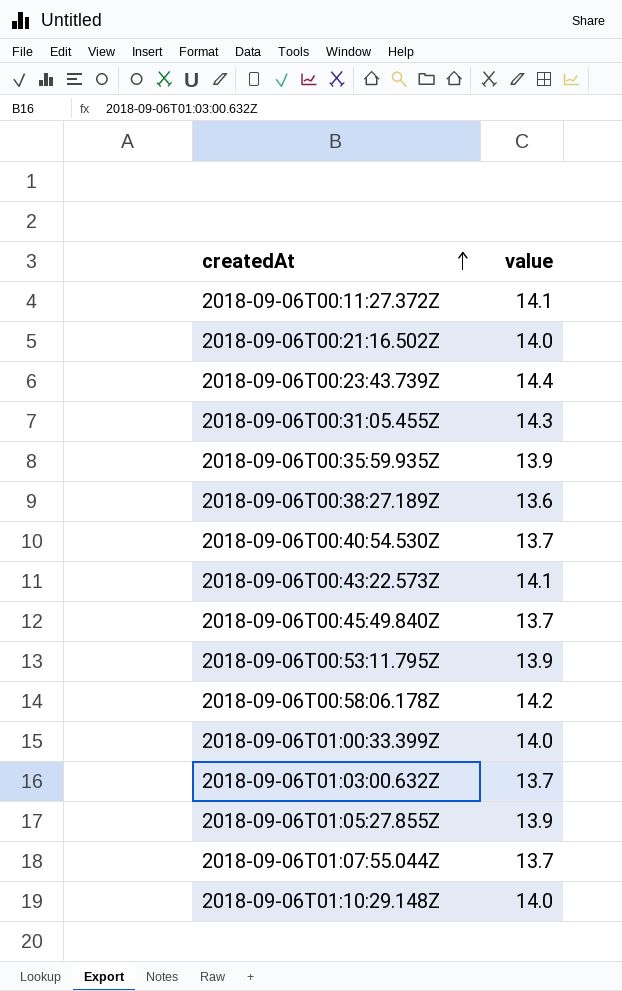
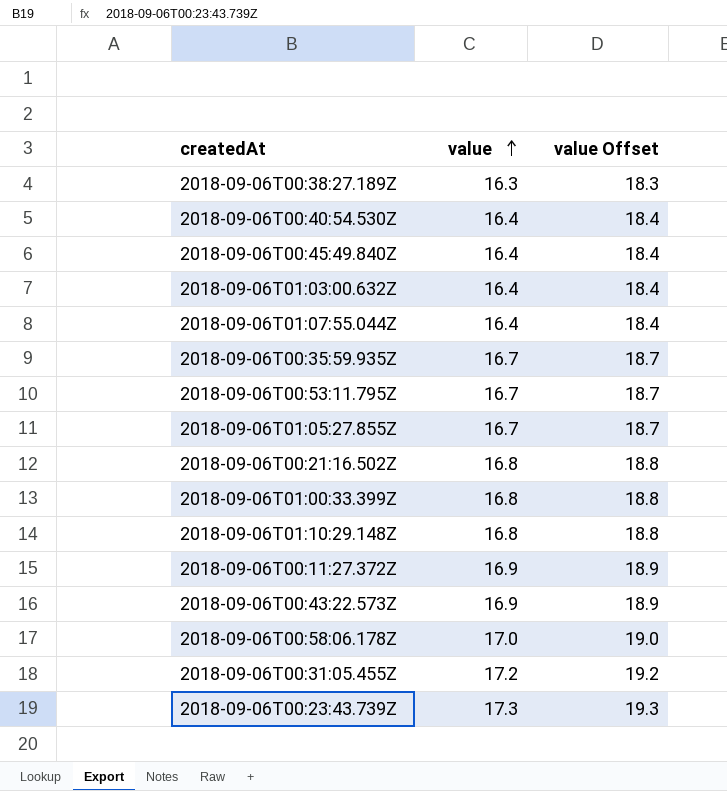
row order: createdAt ascending -> value ascending
column value Offset | formula: none -> [value] + 2
2018-09-06T00:38:27.189Z | value: 13.6 -> 16.3
2018-09-06T00:40:54.530Z | value: 13.7 -> 16.4
2018-09-06T00:45:49.840Z | value: 13.7 -> 16.4
2018-09-06T01:03:00.632Z | value: 13.7 -> 16.4
2018-09-06T01:07:55.044Z | value: 13.7 -> 16.4
2018-09-06T00:35:59.935Z | value: 13.9 -> 16.7
2018-09-06T00:53:11.795Z | value: 13.9 -> 16.7
2018-09-06T01:05:27.855Z | value: 13.9 -> 16.7
2018-09-06T00:21:16.502Z | value: 14.0 -> 16.8
2018-09-06T01:00:33.399Z | value: 14.0 -> 16.8
2018-09-06T01:10:29.148Z | value: 14.0 -> 16.8
2018-09-06T00:11:27.372Z | value: 14.1 -> 16.9
2018-09-06T00:43:22.573Z | value: 14.1 -> 16.9
2018-09-06T00:58:06.178Z | value: 14.2 -> 17.0
2018-09-06T00:31:05.455Z | value: 14.3 -> 17.2
2018-09-06T00:23:43.739Z | value: 14.4 -> 17.3

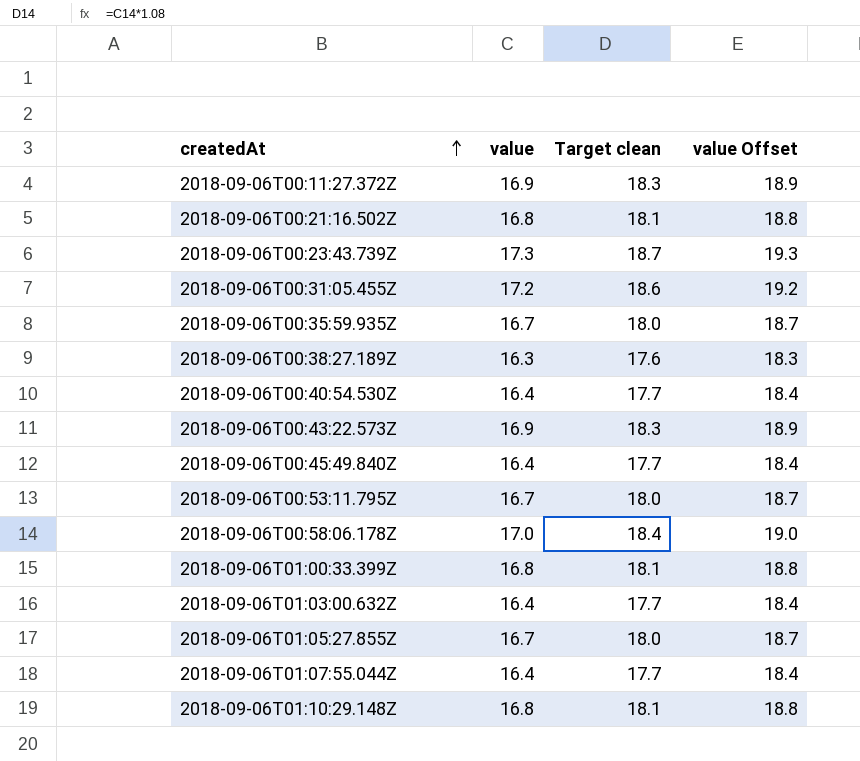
row order: value ascending -> createdAt ascending
column Target clean | formula: none -> [value] * 1.08

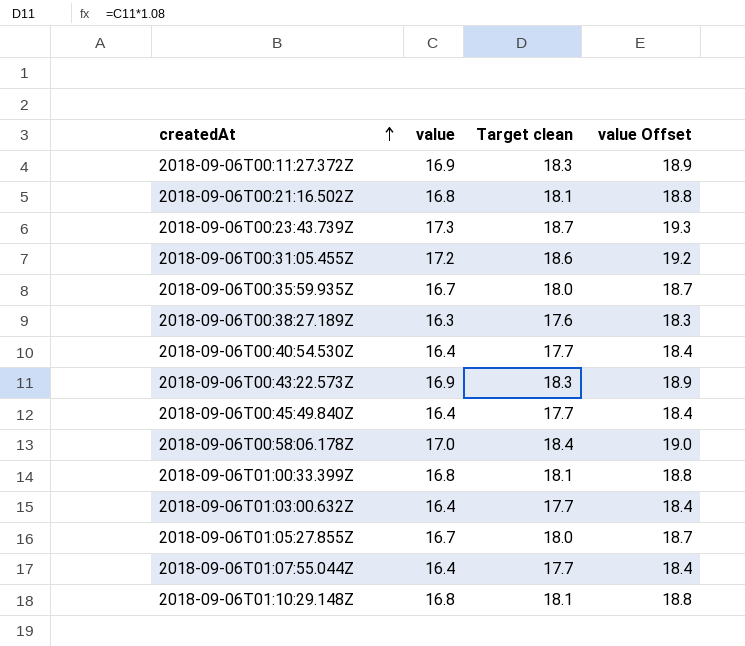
row 2018-09-06T00:53:11.795Z: 16.7 | 18.0 | 18.7 -> none

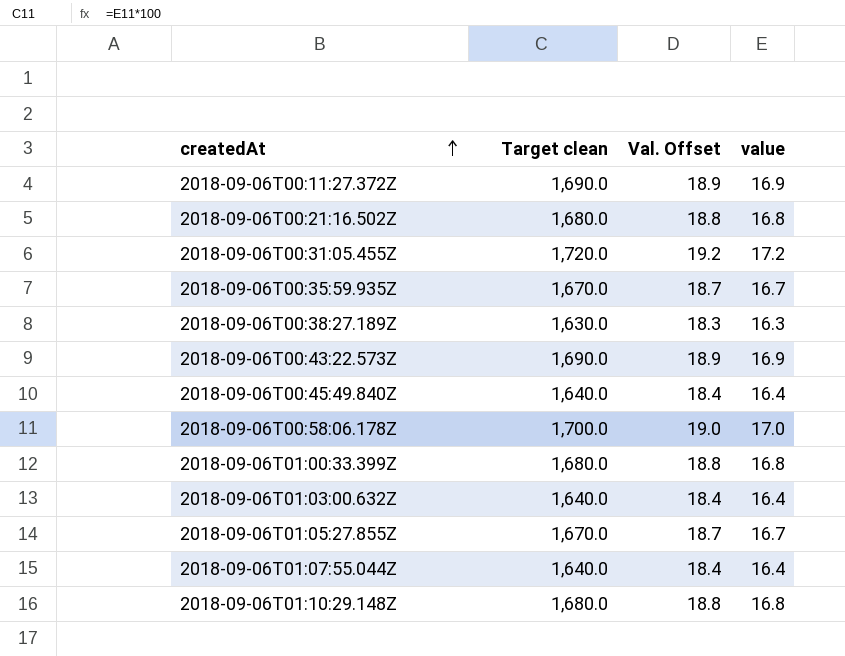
column Target clean | formula: [value] * 1.08 -> [value] * 100
column name: value Offset -> Val. Offset
column value | position: 2 -> 4
row 2018-09-06T00:23:43.739Z: 17.3 | 18.7 | 19.3 -> none
row 2018-09-06T00:40:54.530Z: 16.4 | 17.7 | 18.4 -> none

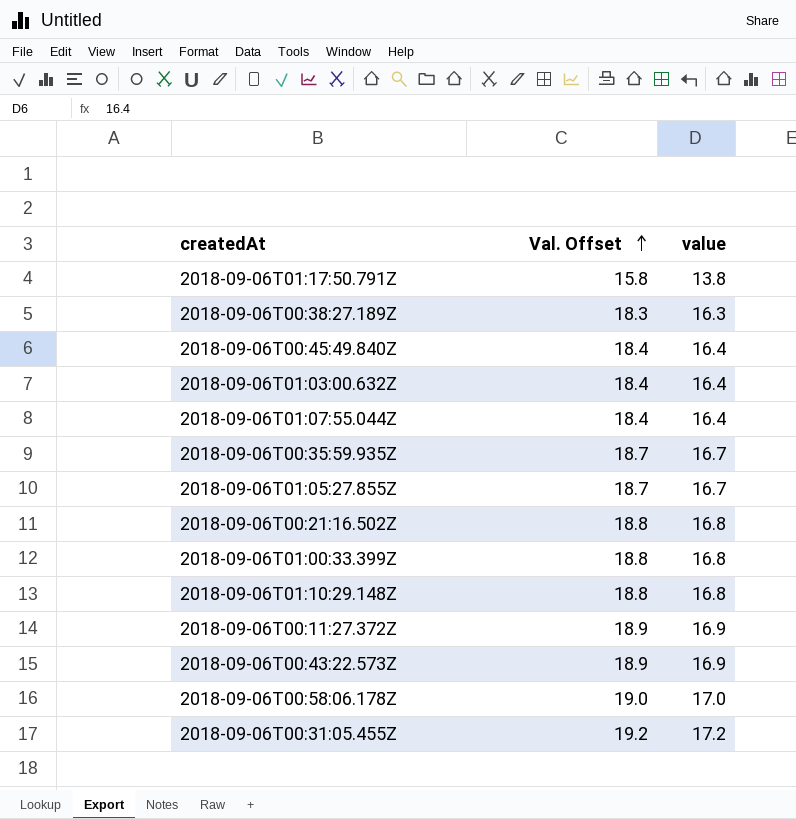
row order: createdAt ascending -> Val. Offset ascending
column Target clean | formula: [value] * 100 -> none
row 2018-09-06T01:17:50.791Z: none -> 15.8 | 13.8

